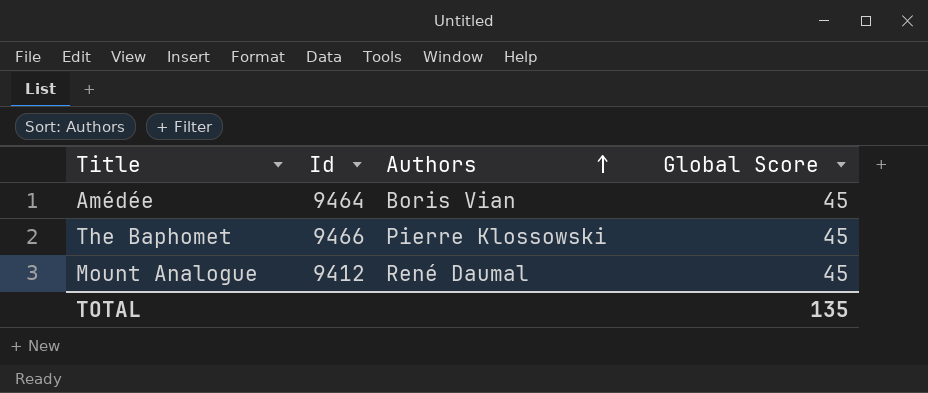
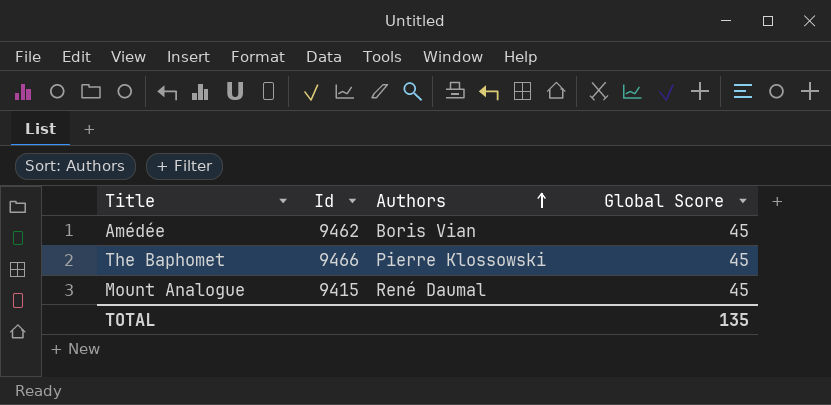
Amédée | Id: 9464 -> 9462
Mount Analogue | Id: 9412 -> 9415

